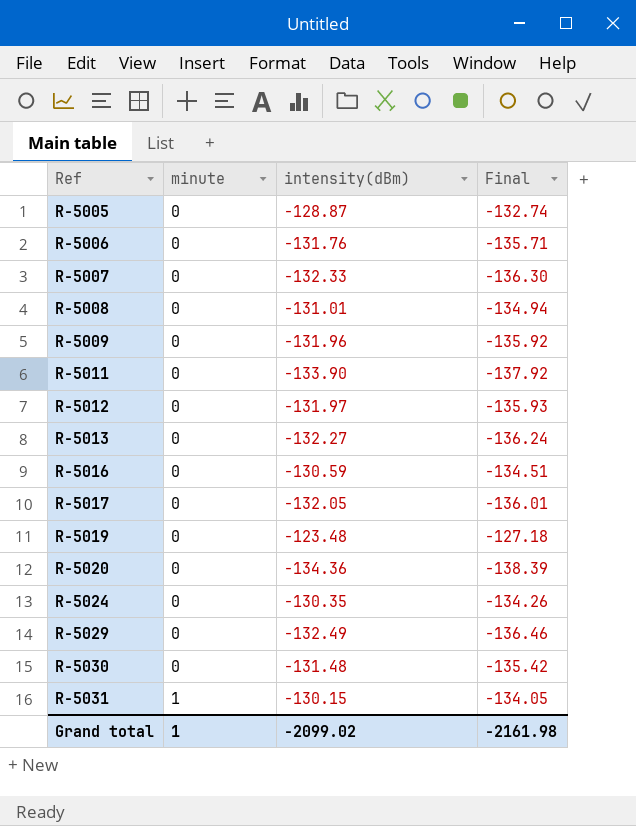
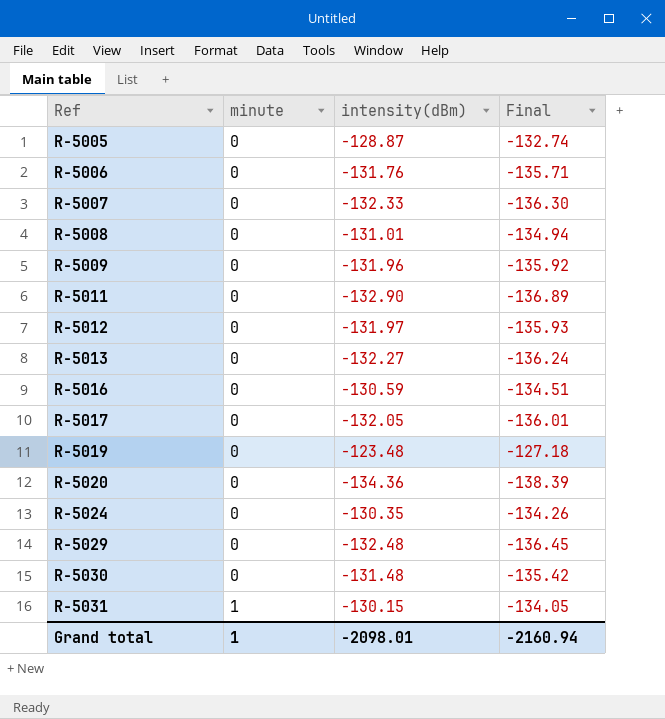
R-5011 | intensity(dBm): -133.90 -> -132.90
R-5011 | Final: -137.92 -> -136.89
R-5029 | intensity(dBm): -132.49 -> -132.48
R-5029 | Final: -136.46 -> -136.45
Grand total | intensity(dBm): -2099.02 -> -2098.01
Grand total | Final: -2161.98 -> -2160.94

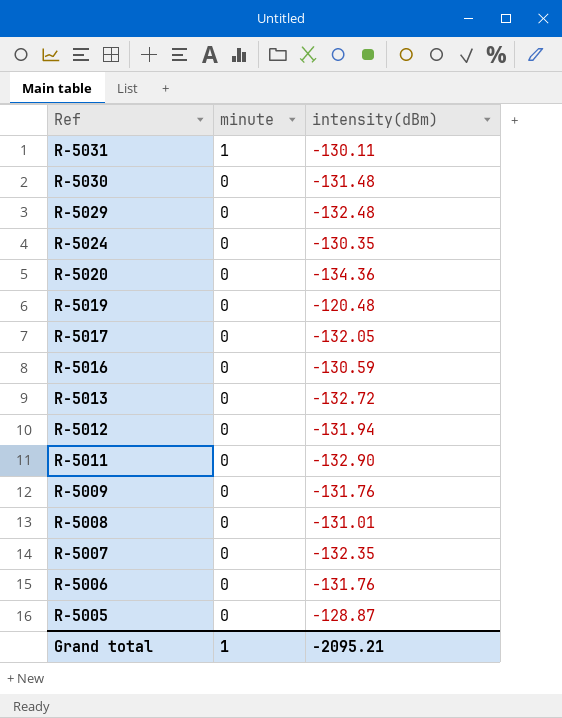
row order: Ref ascending -> Ref descending
column Final | formula: [intensity(dBm)] * 1.03 -> none
R-5031 | intensity(dBm): -130.15 -> -130.11
R-5019 | intensity(dBm): -123.48 -> -120.48
R-5013 | intensity(dBm): -132.27 -> -132.72
R-5012 | intensity(dBm): -131.97 -> -131.94
R-5009 | intensity(dBm): -131.96 -> -131.76
R-5007 | intensity(dBm): -132.33 -> -132.35
Grand total | intensity(dBm): -2098.01 -> -2095.21

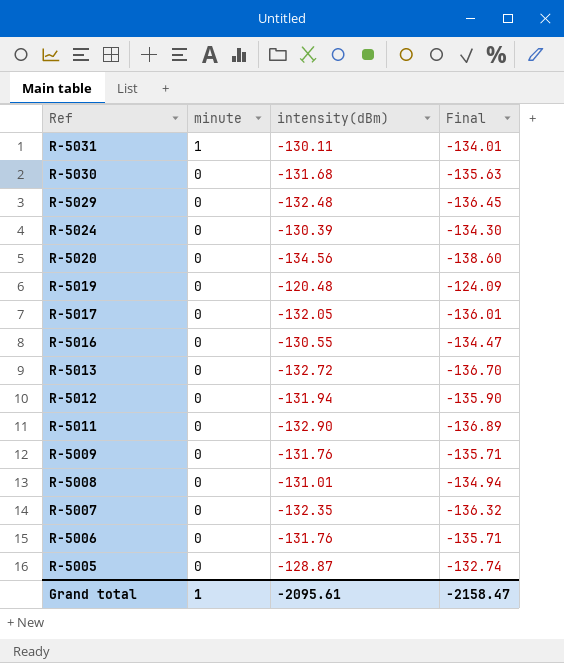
column Final | formula: none -> [intensity(dBm)] * 1.03
R-5030 | intensity(dBm): -131.48 -> -131.68
R-5024 | intensity(dBm): -130.35 -> -130.39
R-5020 | intensity(dBm): -134.36 -> -134.56
R-5016 | intensity(dBm): -130.59 -> -130.55
Grand total | intensity(dBm): -2095.21 -> -2095.61

